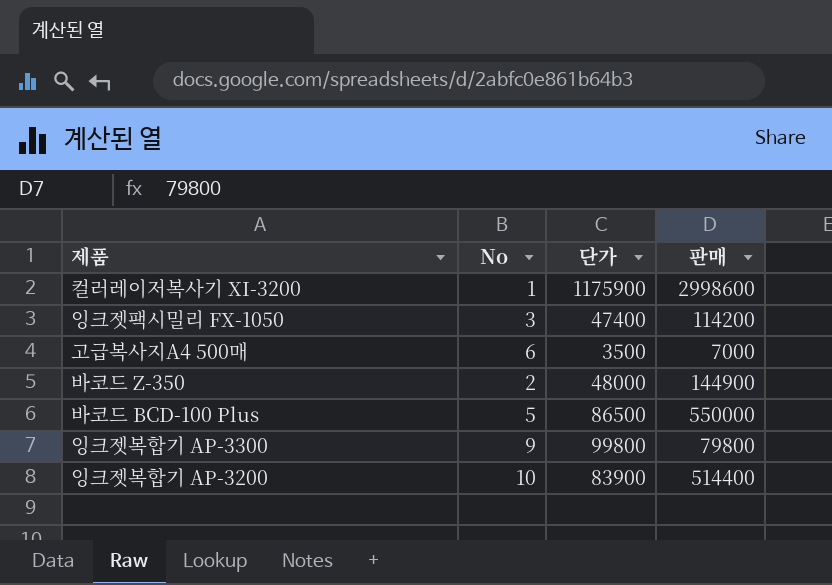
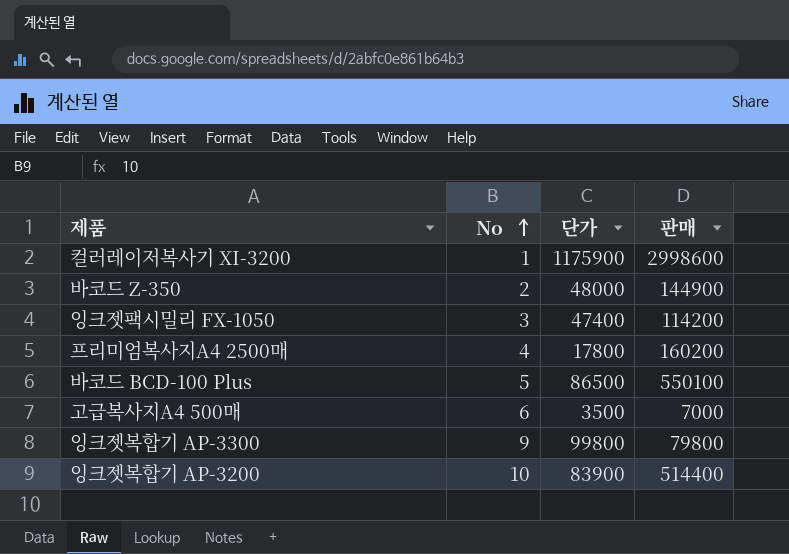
row order: none -> No ascending
row 프리미엄복사지A4 2500매: none -> 4 | 17800 | 160200
바코드 BCD-100 Plus | 판매: 550000 -> 550100

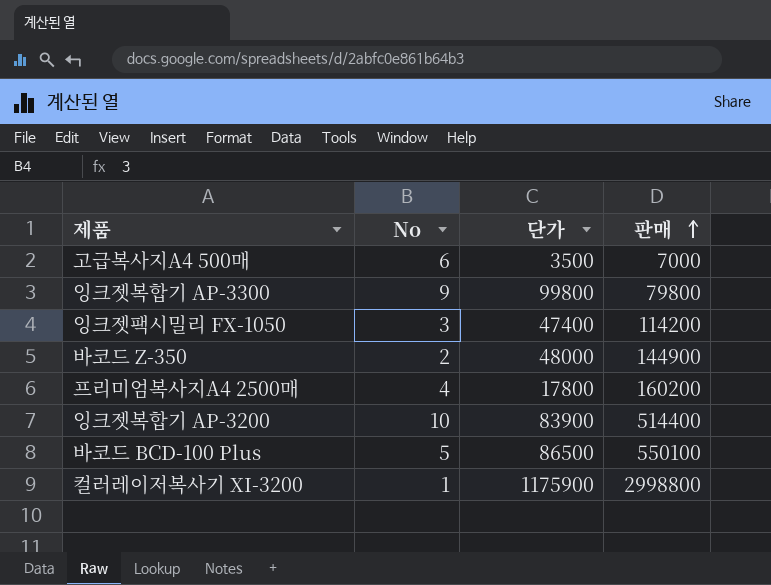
row order: No ascending -> 판매 ascending
컬러레이저복사기 XI-3200 | 판매: 2998600 -> 2998800

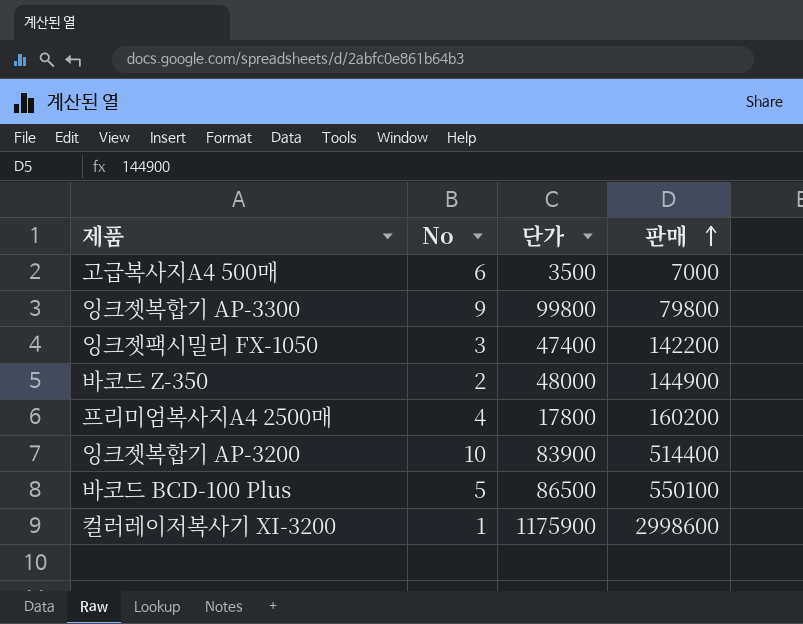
잉크젯팩시밀리 FX-1050 | 판매: 114200 -> 142200
컬러레이저복사기 XI-3200 | 판매: 2998800 -> 2998600

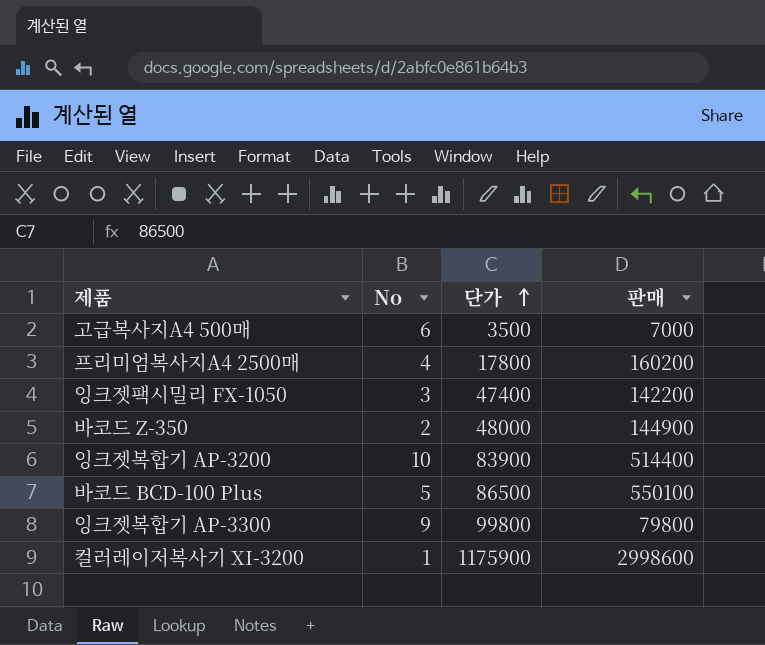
row order: 판매 ascending -> 단가 ascending

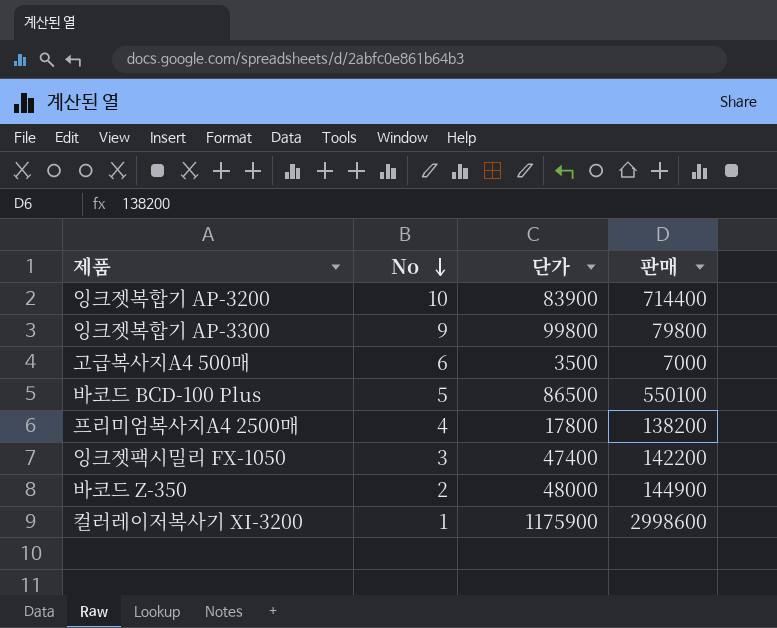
row order: 단가 ascending -> No descending
잉크젯복합기 AP-3200 | 판매: 514400 -> 714400
프리미엄복사지A4 2500매 | 판매: 160200 -> 138200

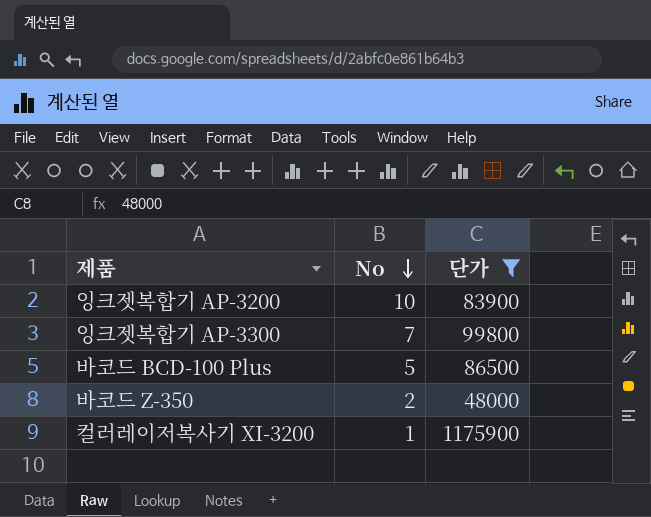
filter: none -> 단가 >= 48000
column 판매 | position: 4 -> none
잉크젯복합기 AP-3300 | No: 9 -> 7

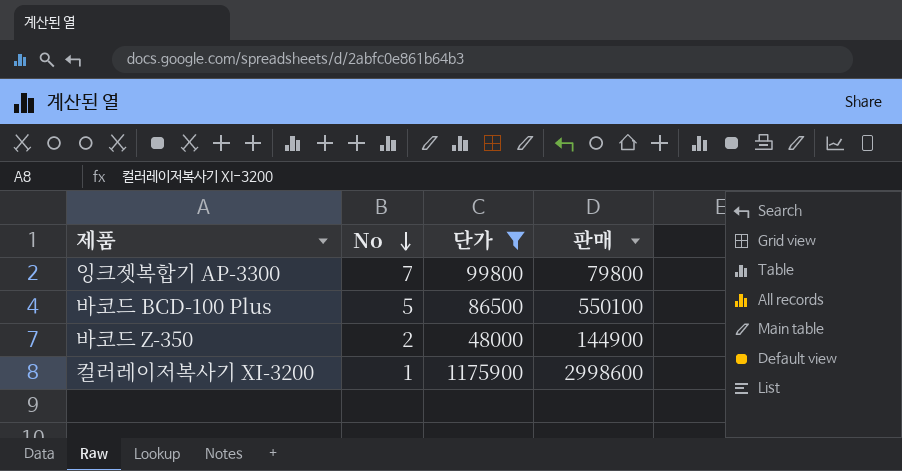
column 판매 | position: none -> 4
row 잉크젯복합기 AP-3200: 10 | 83900 -> none

